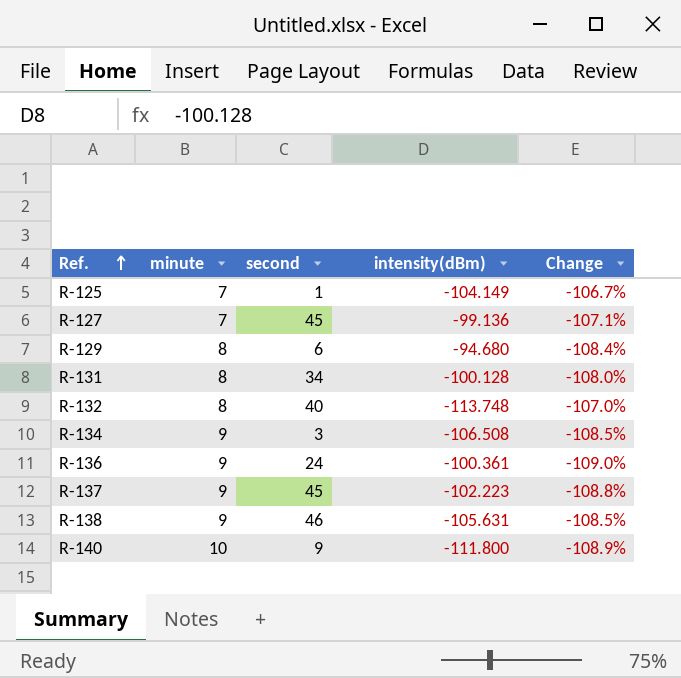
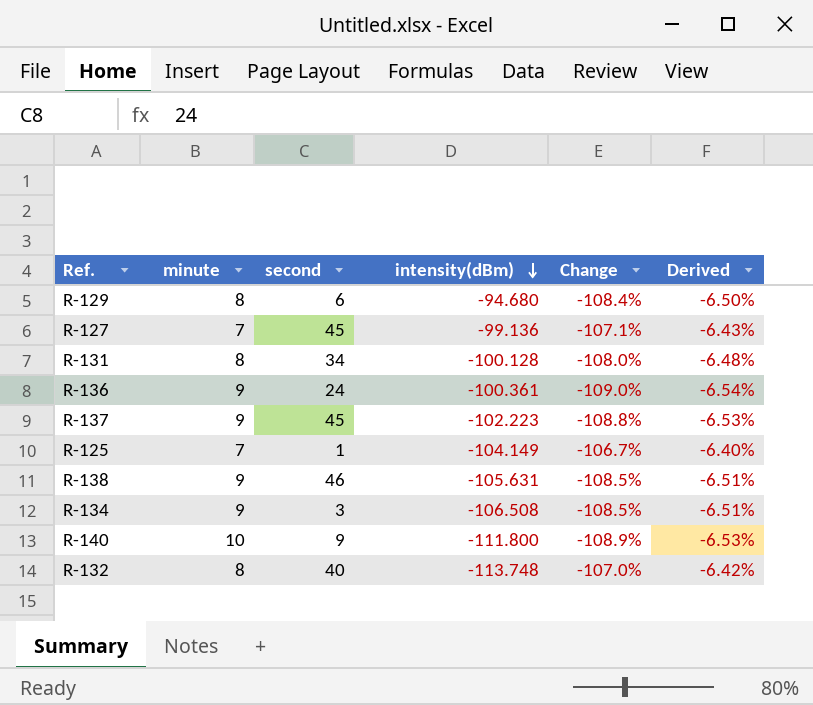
row order: Ref. ascending -> intensity(dBm) descending
column Derived | formula: none -> [Change] * 0.06

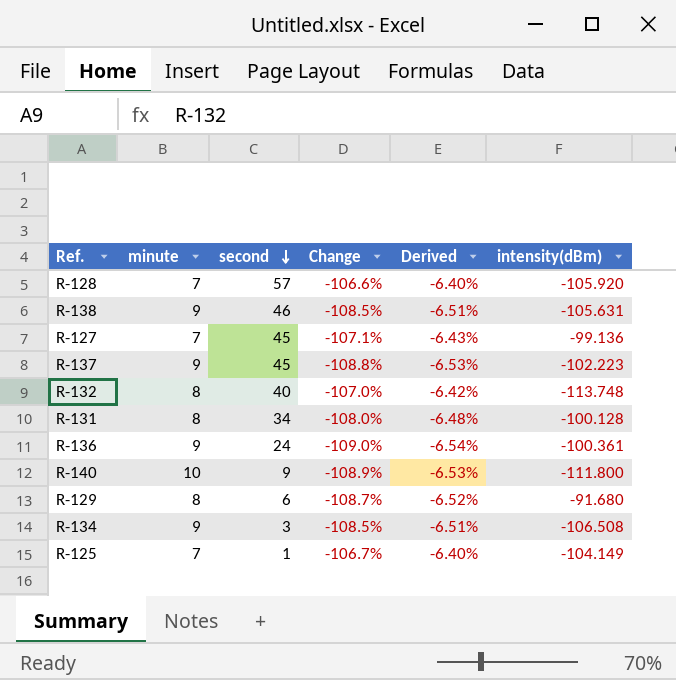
row order: intensity(dBm) descending -> second descending
column intensity(dBm) | position: 4 -> 6
row R-128: none -> 7 | 57 | -106.6% | -6.40% | -105.920
R-129 | Change: -108.4% -> -108.7%
R-129 | Derived: -6.50% -> -6.52%
R-129 | intensity(dBm): -94.680 -> -91.680

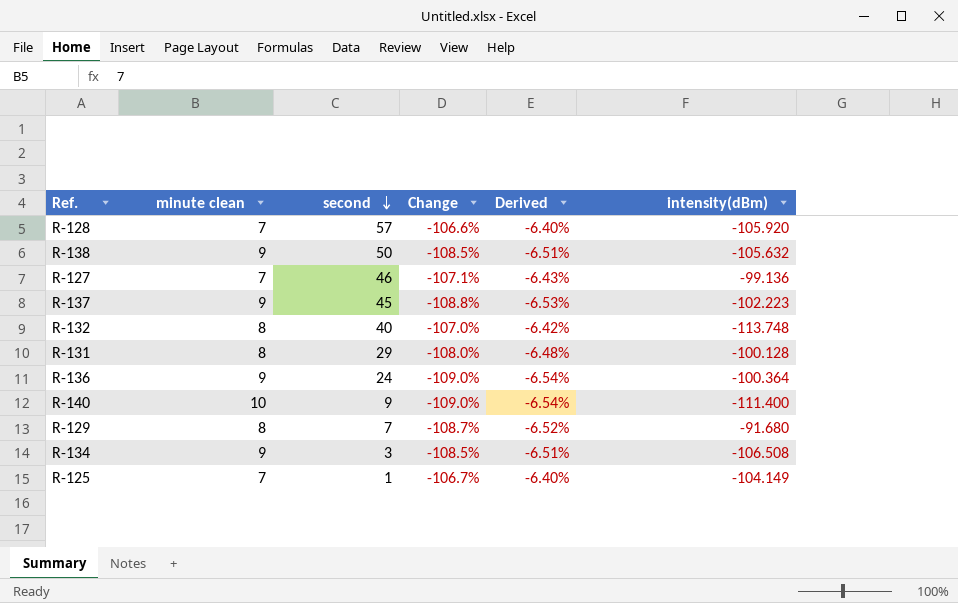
column name: minute -> minute clean
R-138 | second: 46 -> 50
R-138 | intensity(dBm): -105.631 -> -105.632
R-127 | second: 45 -> 46
R-131 | second: 34 -> 29
R-136 | intensity(dBm): -100.361 -> -100.364
R-140 | Change: -108.9% -> -109.0%
R-140 | Derived: -6.53% -> -6.54%
R-140 | intensity(dBm): -111.800 -> -111.400
R-129 | second: 6 -> 7

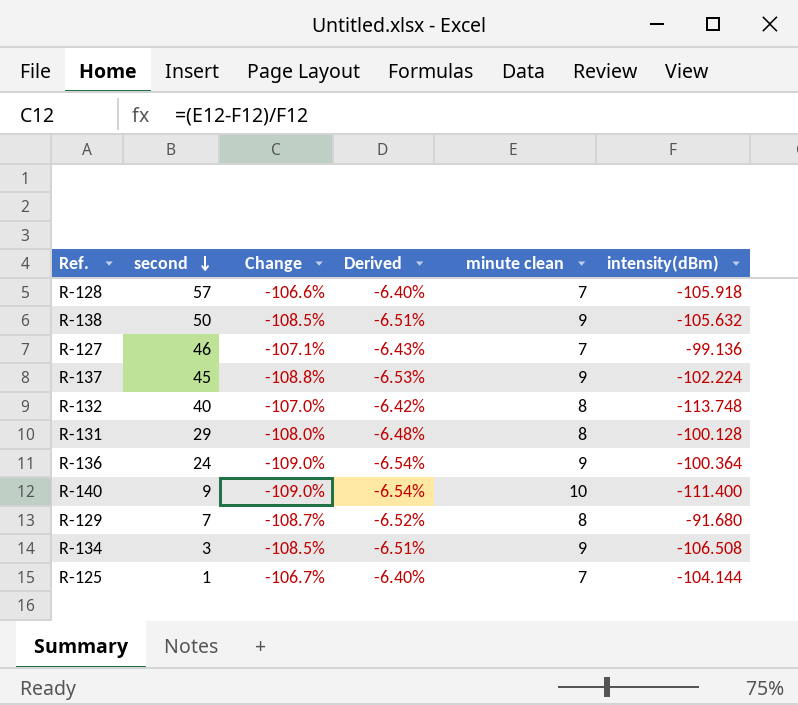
column minute clean | position: 2 -> 5
R-128 | intensity(dBm): -105.920 -> -105.918
R-137 | intensity(dBm): -102.223 -> -102.224
R-125 | intensity(dBm): -104.149 -> -104.144

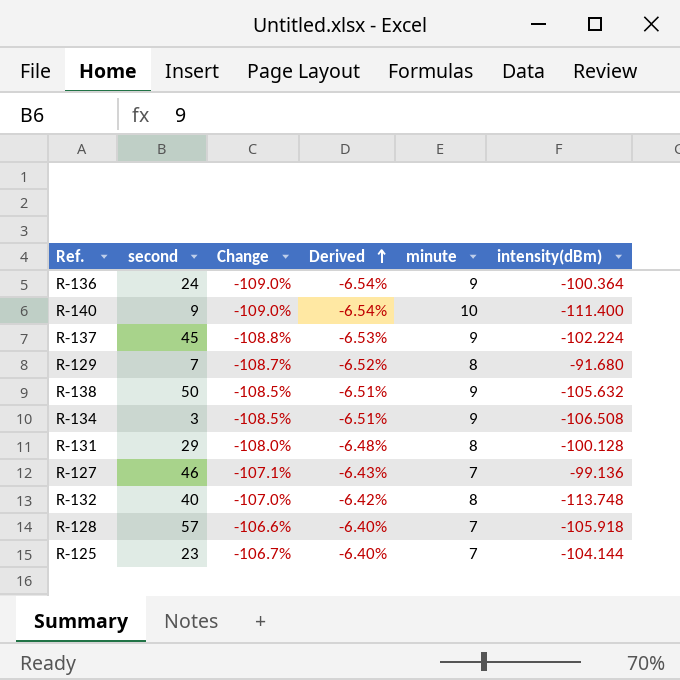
row order: second descending -> Derived ascending
column name: minute clean -> minute
R-125 | second: 1 -> 23

